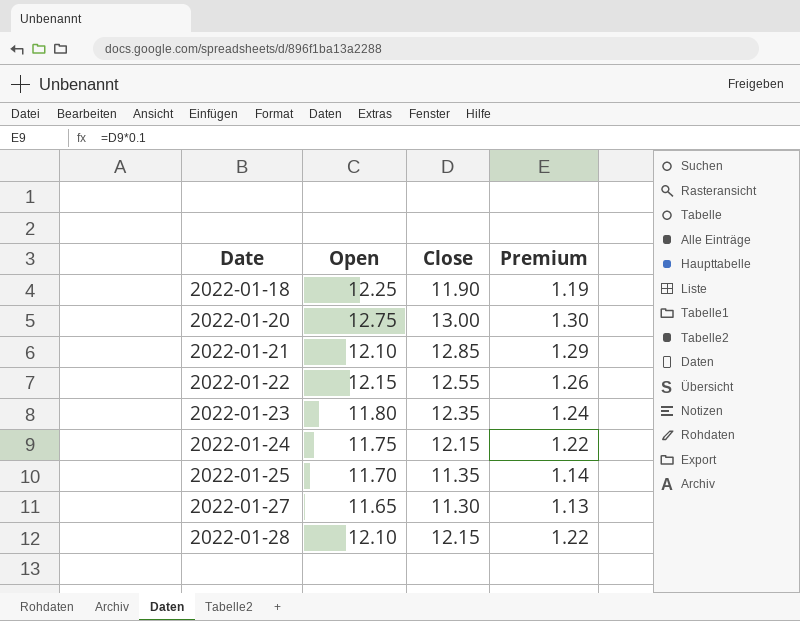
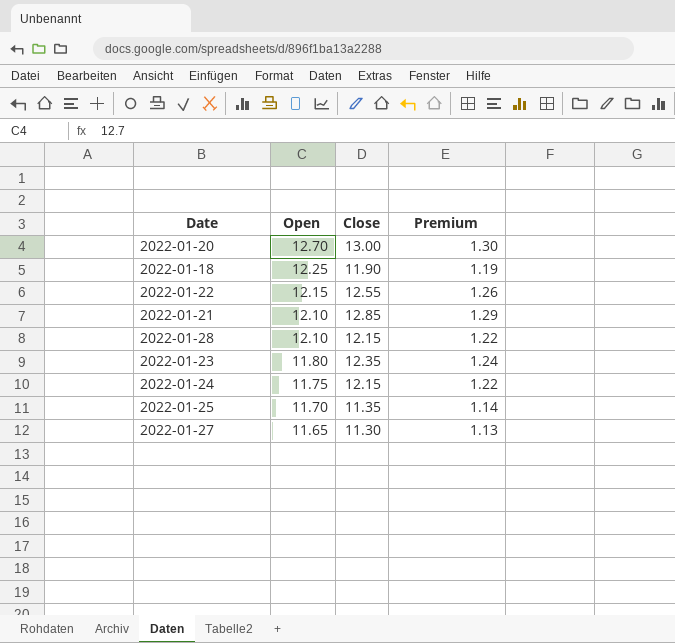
row order: Date ascending -> Open descending
2022-01-20 | Open: 12.75 -> 12.70

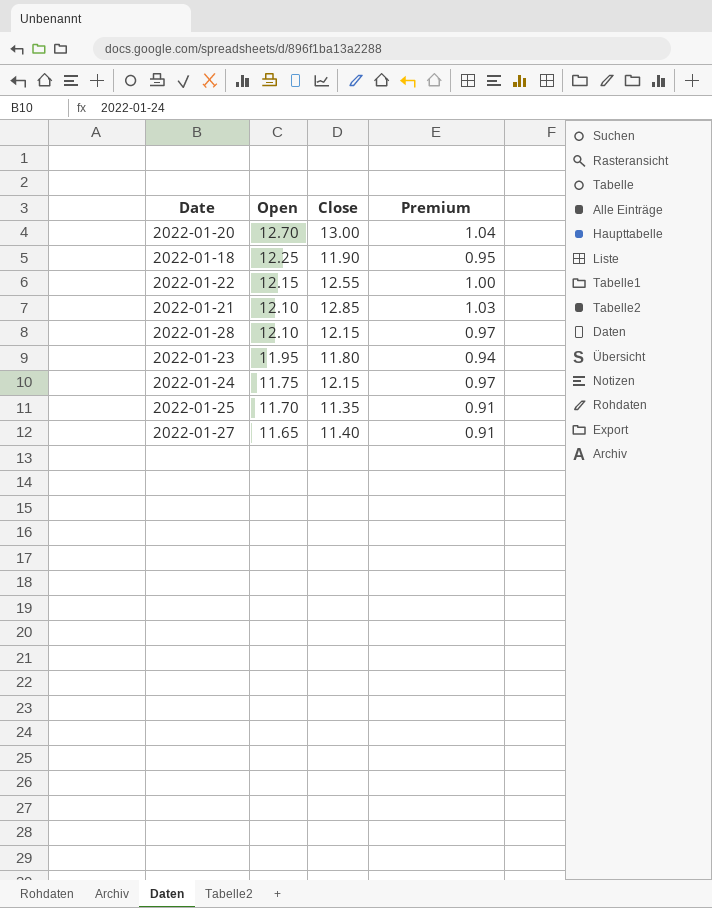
column Premium | formula: [Close] * 0.1 -> [Close] * 0.08
2022-01-23 | Open: 11.80 -> 11.95
2022-01-23 | Close: 12.35 -> 11.80
2022-01-27 | Close: 11.30 -> 11.40

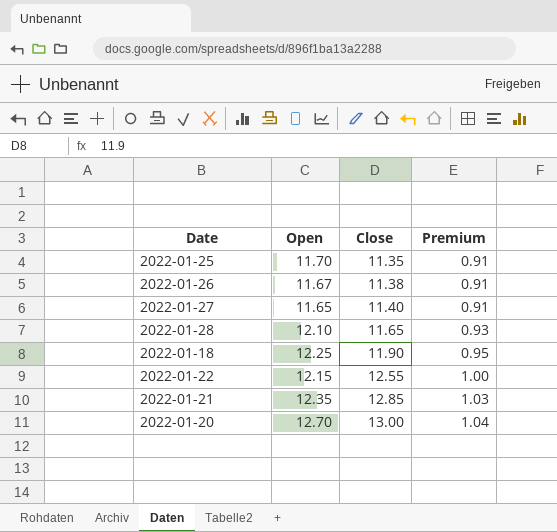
row order: Open descending -> Close ascending
row 2022-01-23: 11.95 | 11.80 | 0.94 -> none
row 2022-01-24: 11.75 | 12.15 | 0.97 -> none
row 2022-01-26: none -> 11.67 | 11.38 | 0.91
2022-01-28 | Close: 12.15 -> 11.65
2022-01-28 | Premium: 0.97 -> 0.93
2022-01-21 | Open: 12.10 -> 12.35

